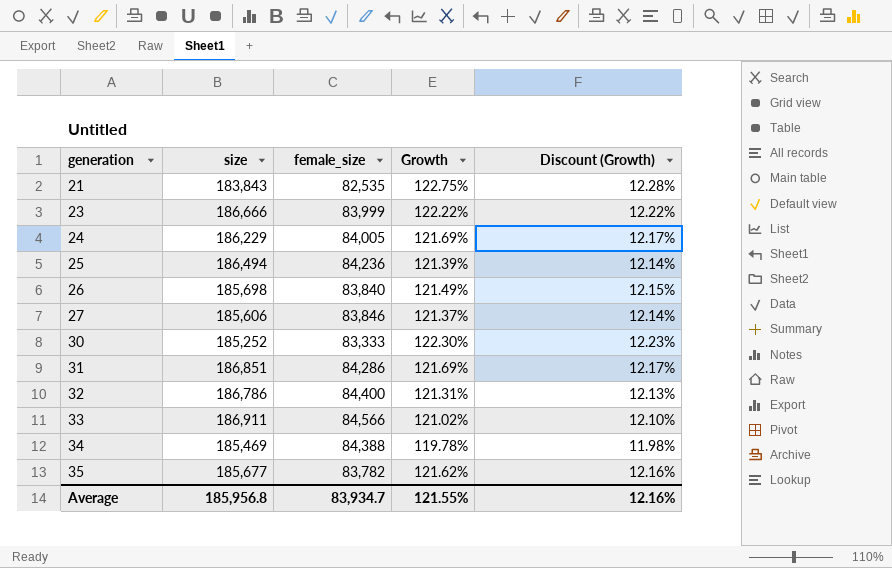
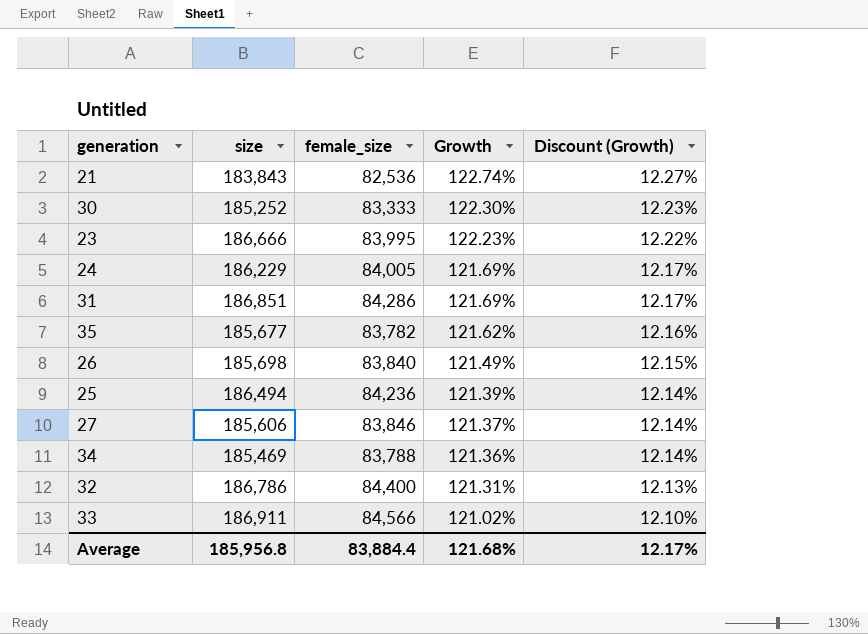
row order: generation ascending -> Growth descending
21 | female_size: 82,535 -> 82,536
21 | Growth: 122.75% -> 122.74%
21 | Discount (Growth): 12.28% -> 12.27%
23 | female_size: 83,999 -> 83,995
23 | Growth: 122.22% -> 122.23%
34 | female_size: 84,388 -> 83,788
34 | Growth: 119.78% -> 121.36%
34 | Discount (Growth): 11.98% -> 12.14%
Average | female_size: 83,934.7 -> 83,884.4
Average | Growth: 121.55% -> 121.68%
Average | Discount (Growth): 12.16% -> 12.17%

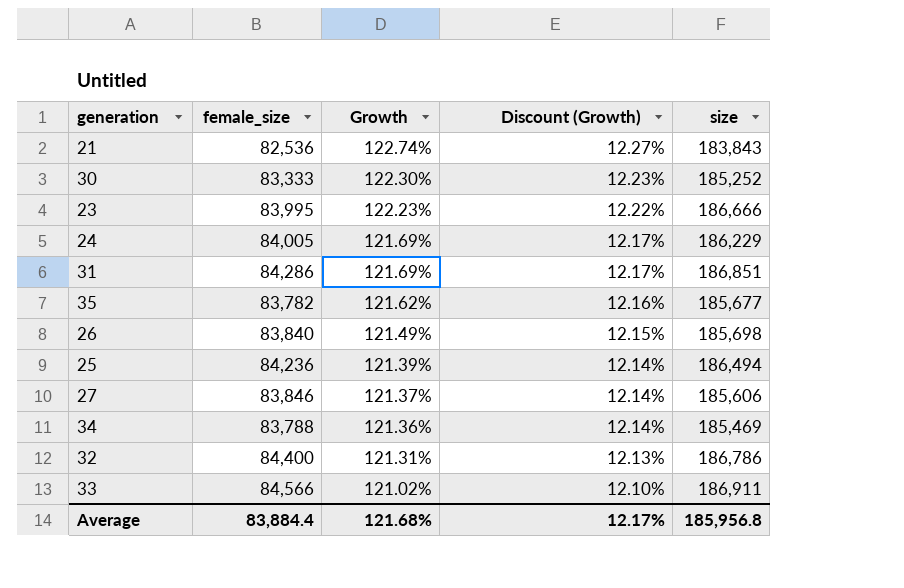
column size | position: 2 -> 5

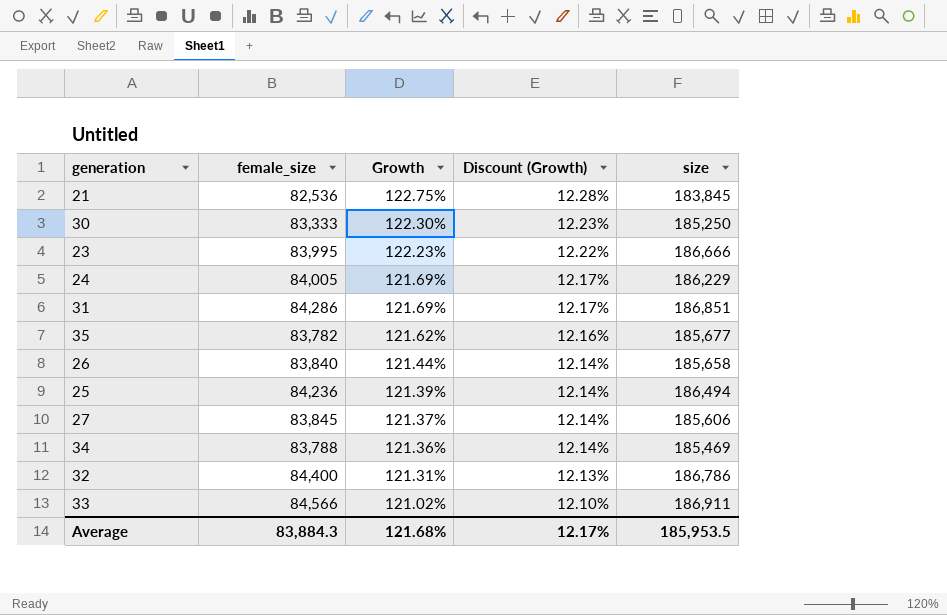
21 | Growth: 122.74% -> 122.75%
21 | Discount (Growth): 12.27% -> 12.28%
21 | size: 183,843 -> 183,845
30 | size: 185,252 -> 185,250
26 | Growth: 121.49% -> 121.44%
26 | Discount (Growth): 12.15% -> 12.14%
26 | size: 185,698 -> 185,658
27 | female_size: 83,846 -> 83,845
Average | female_size: 83,884.4 -> 83,884.3
Average | size: 185,956.8 -> 185,953.5

